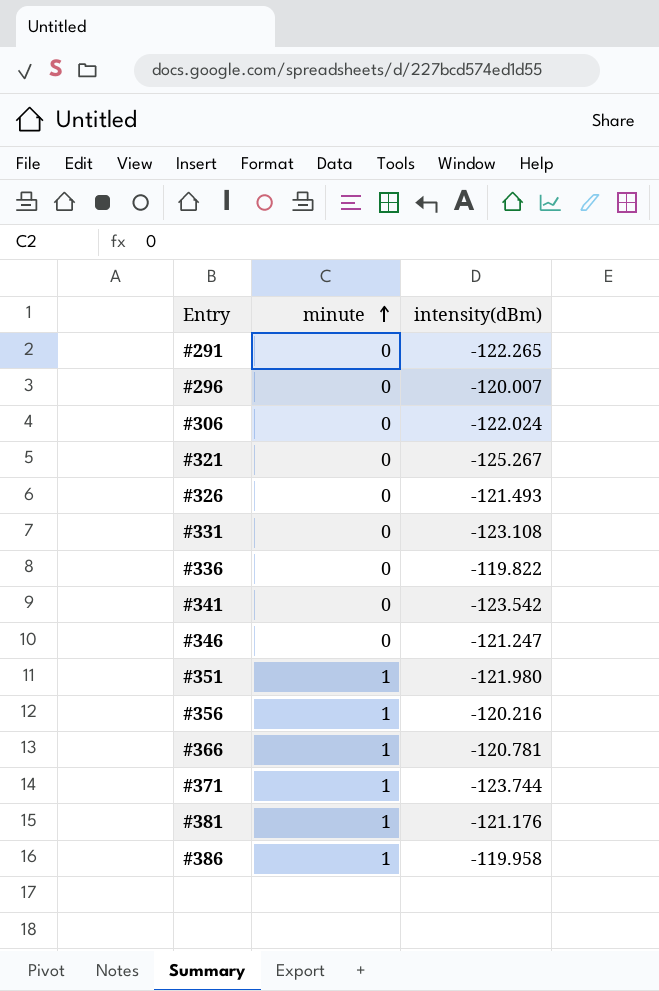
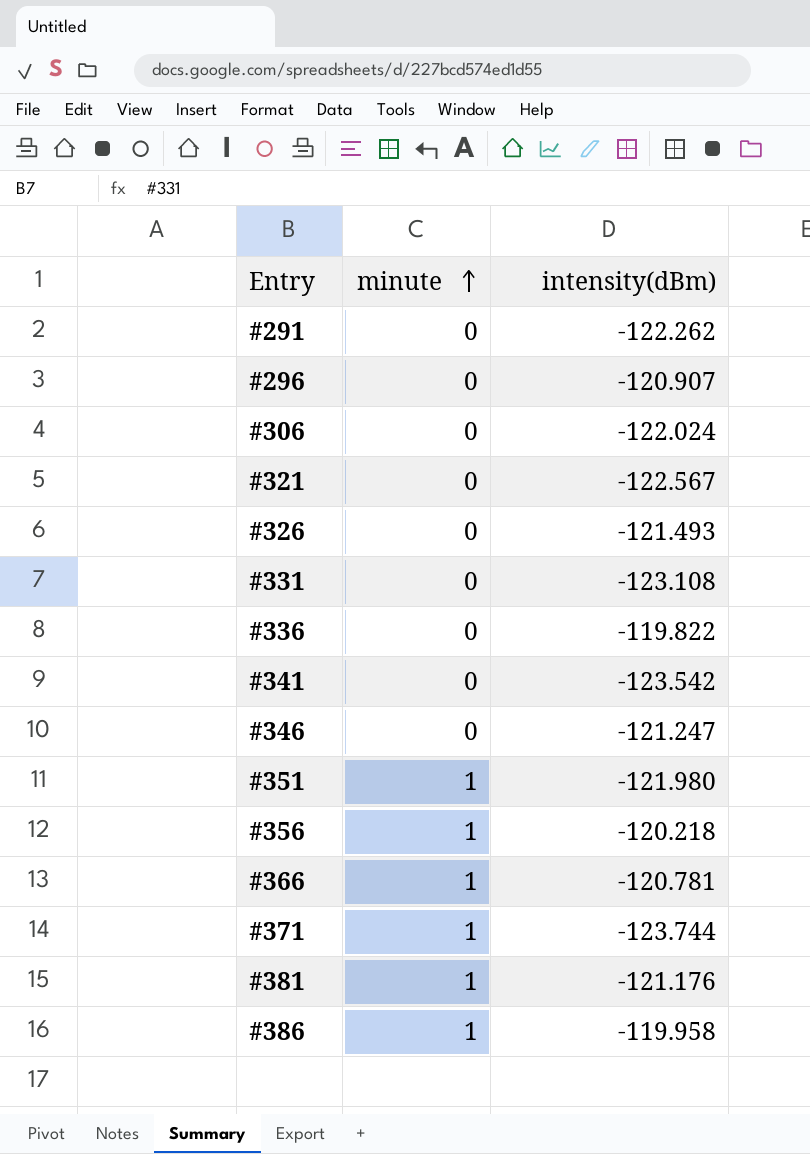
#291 | intensity(dBm): -122.265 -> -122.262
#296 | intensity(dBm): -120.007 -> -120.907
#321 | intensity(dBm): -125.267 -> -122.567
#356 | intensity(dBm): -120.216 -> -120.218

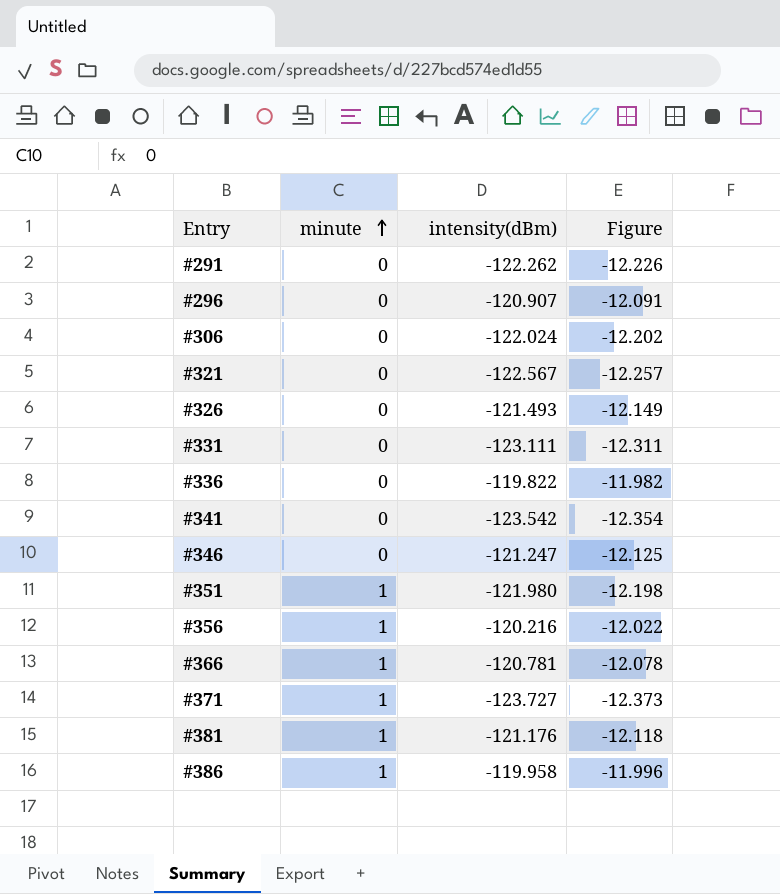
column Figure | formula: none -> [intensity(dBm)] * 0.1
#331 | intensity(dBm): -123.108 -> -123.111
#356 | intensity(dBm): -120.218 -> -120.216
#371 | intensity(dBm): -123.744 -> -123.727

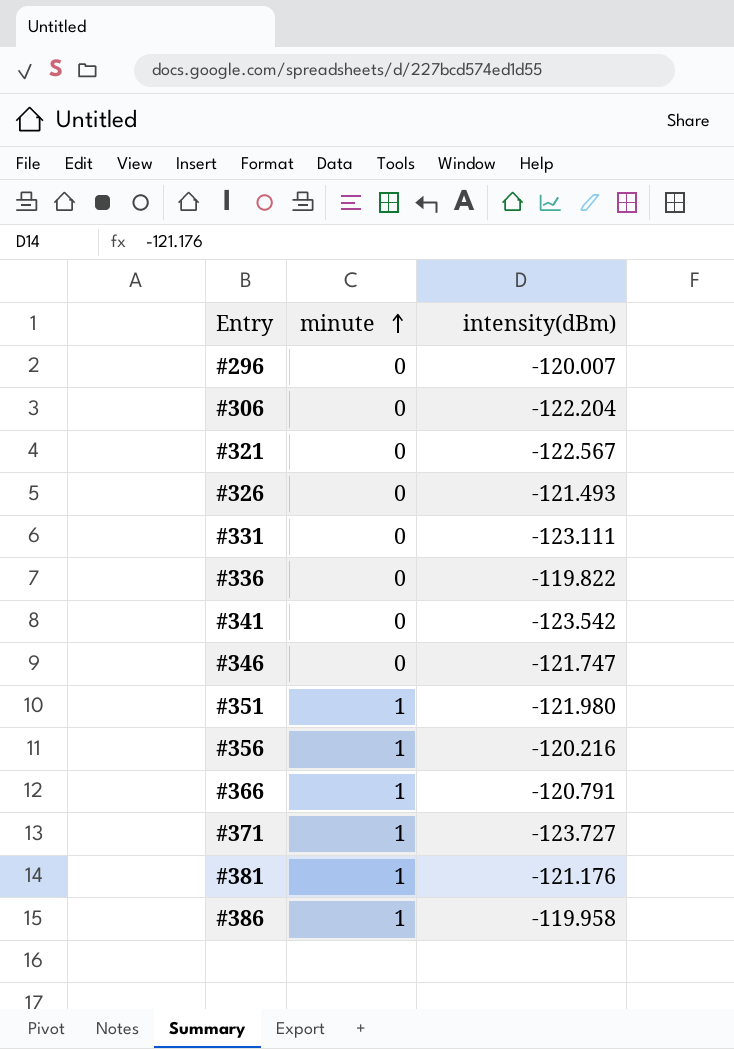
column Figure | formula: [intensity(dBm)] * 0.1 -> none
row #291: 0 | -122.262 | -12.226 -> none
#296 | intensity(dBm): -120.907 -> -120.007
#306 | intensity(dBm): -122.024 -> -122.204
#346 | intensity(dBm): -121.247 -> -121.747
#366 | intensity(dBm): -120.781 -> -120.791

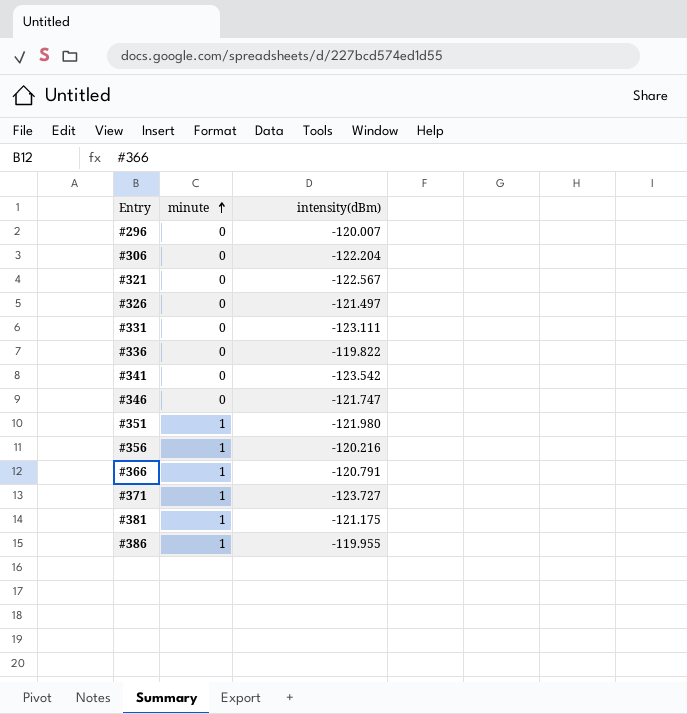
#326 | intensity(dBm): -121.493 -> -121.497
#381 | intensity(dBm): -121.176 -> -121.175
#386 | intensity(dBm): -119.958 -> -119.955

